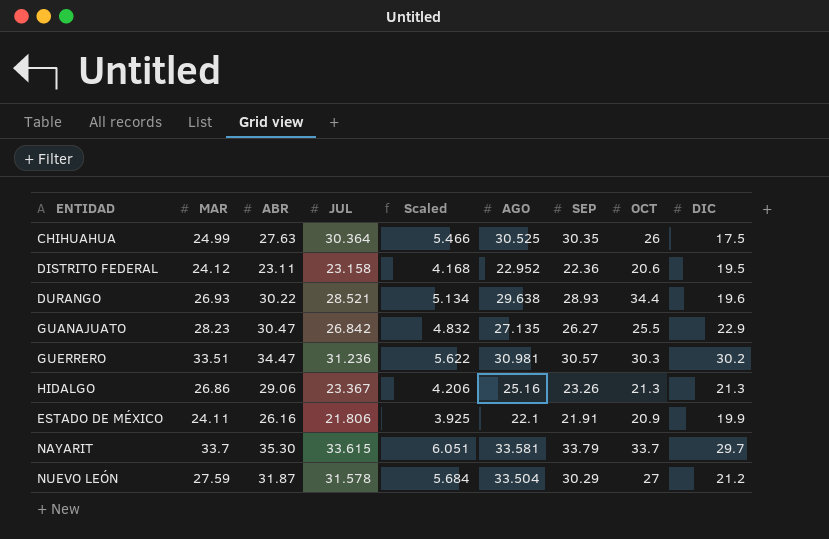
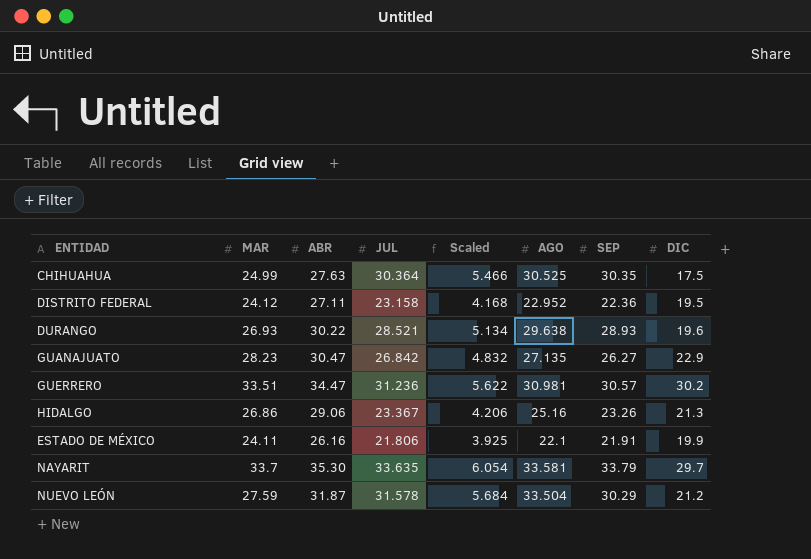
column OCT | position: 8 -> none
DISTRITO FEDERAL | ABR: 23.11 -> 27.11
NAYARIT | JUL: 33.615 -> 33.635
NAYARIT | Scaled: 6.051 -> 6.054

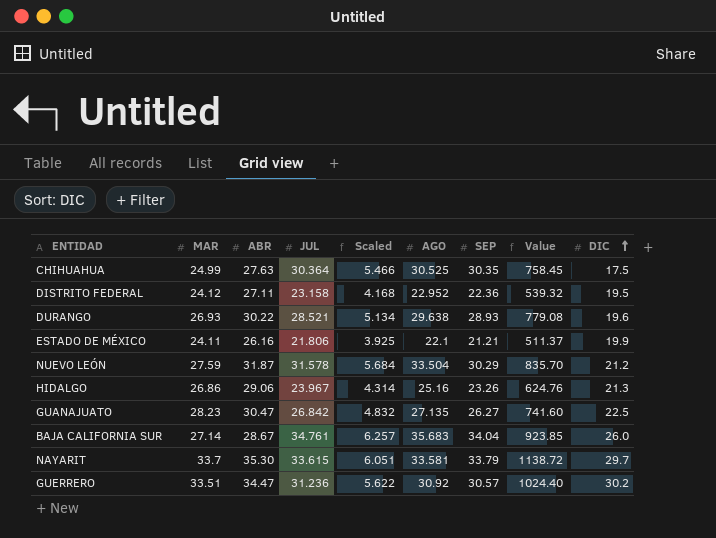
row order: none -> DIC ascending
column Value | formula: none -> [MAR] * [SEP]
ESTADO DE MÉXICO | SEP: 21.91 -> 21.21
HIDALGO | JUL: 23.367 -> 23.967
HIDALGO | Scaled: 4.206 -> 4.314
GUANAJUATO | DIC: 22.9 -> 22.5
row BAJA CALIFORNIA SUR: none -> 27.14 | 28.67 | 34.761 | 6.257 | 35.683 | 34.04 | 923.85 | 26.0
NAYARIT | JUL: 33.635 -> 33.615
NAYARIT | Scaled: 6.054 -> 6.051
GUERRERO | AGO: 30.981 -> 30.92

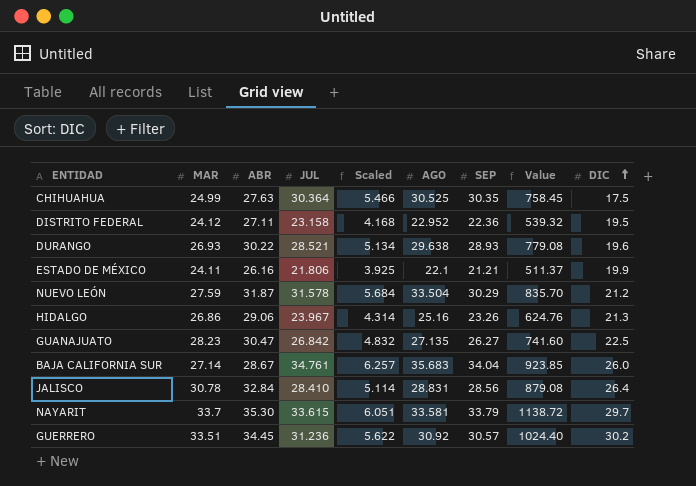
row JALISCO: none -> 30.78 | 32.84 | 28.410 | 5.114 | 28.831 | 28.56 | 879.08 | 26.4
GUERRERO | ABR: 34.47 -> 34.45

